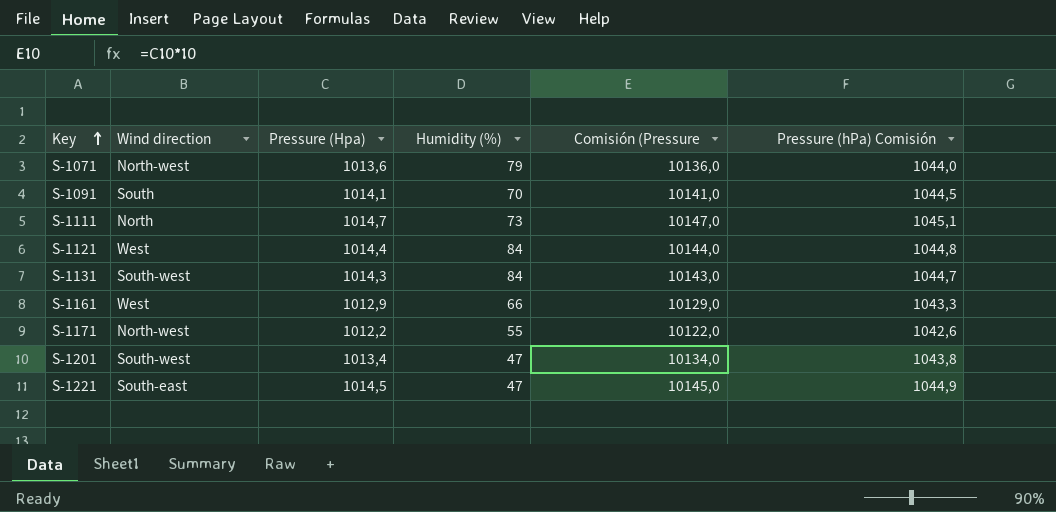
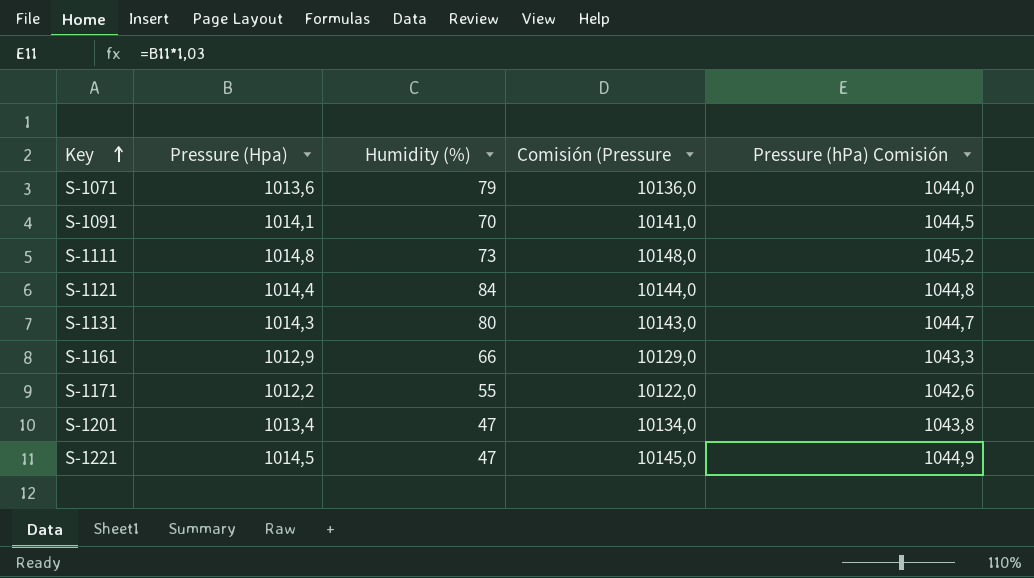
column Wind direction | position: 2 -> none
S-1111 | Pressure (Hpa): 1014,7 -> 1014,8
S-1111 | Comisión (Pressure: 10147,0 -> 10148,0
S-1111 | Pressure (hPa) Comisión: 1045,1 -> 1045,2
S-1131 | Humidity (%): 84 -> 80

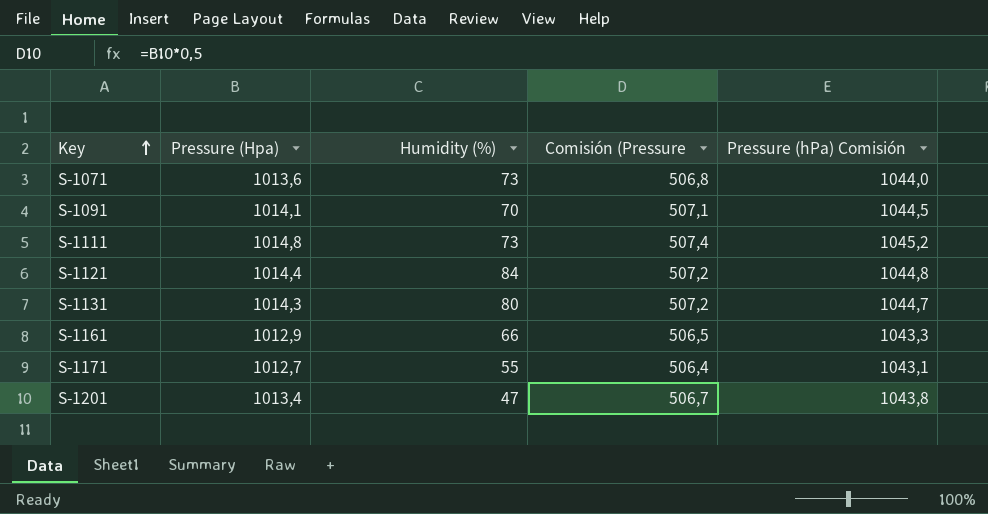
column Comisión (Pressure | formula: [Pressure (Hpa)] * 10 -> [Pressure (Hpa)] * 0,5
row S-1221: 1014,5 | 47 | 10145,0 | 1044,9 -> none
S-1071 | Humidity (%): 79 -> 73
S-1171 | Pressure (Hpa): 1012,2 -> 1012,7
S-1171 | Pressure (hPa) Comisión: 1042,6 -> 1043,1

